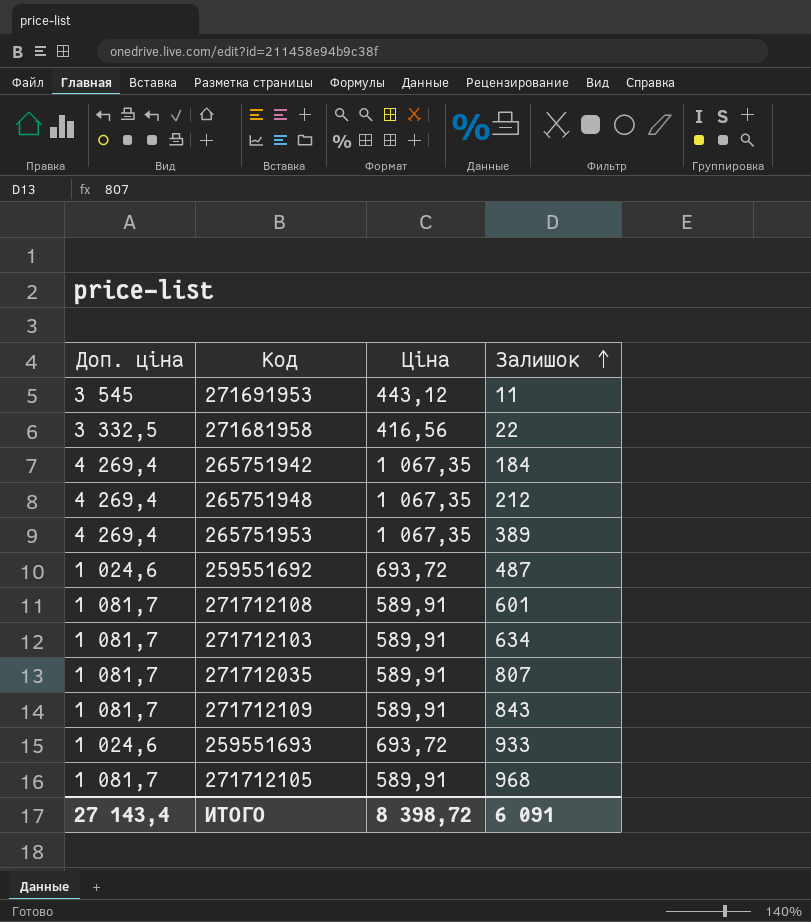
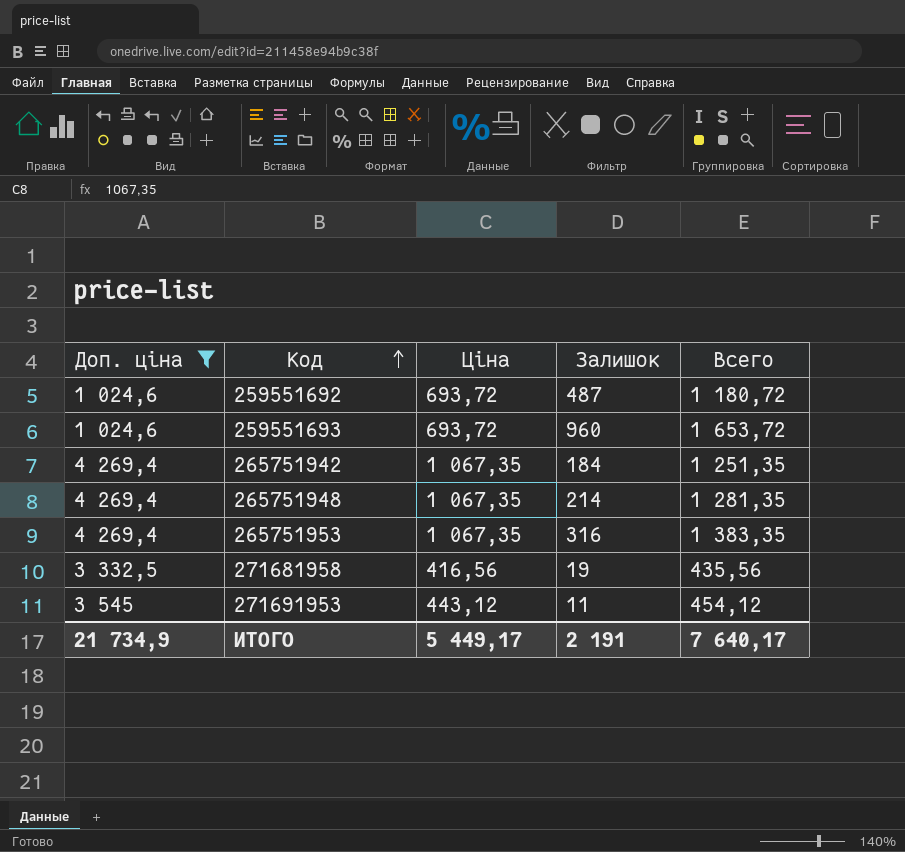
filter: none -> Доп. ціна != 1 081,7
row order: Залишок ascending -> Код ascending
column Всего | formula: none -> [Ціна] + [Залишок]
259551693 | Залишок: 933 -> 960
265751948 | Залишок: 212 -> 214
265751953 | Залишок: 389 -> 316
271681958 | Залишок: 22 -> 19
ИТОГО | Доп. ціна: 27 143,4 -> 21 734,9
ИТОГО | Ціна: 8 398,72 -> 5 449,17
ИТОГО | Залишок: 6 091 -> 2 191

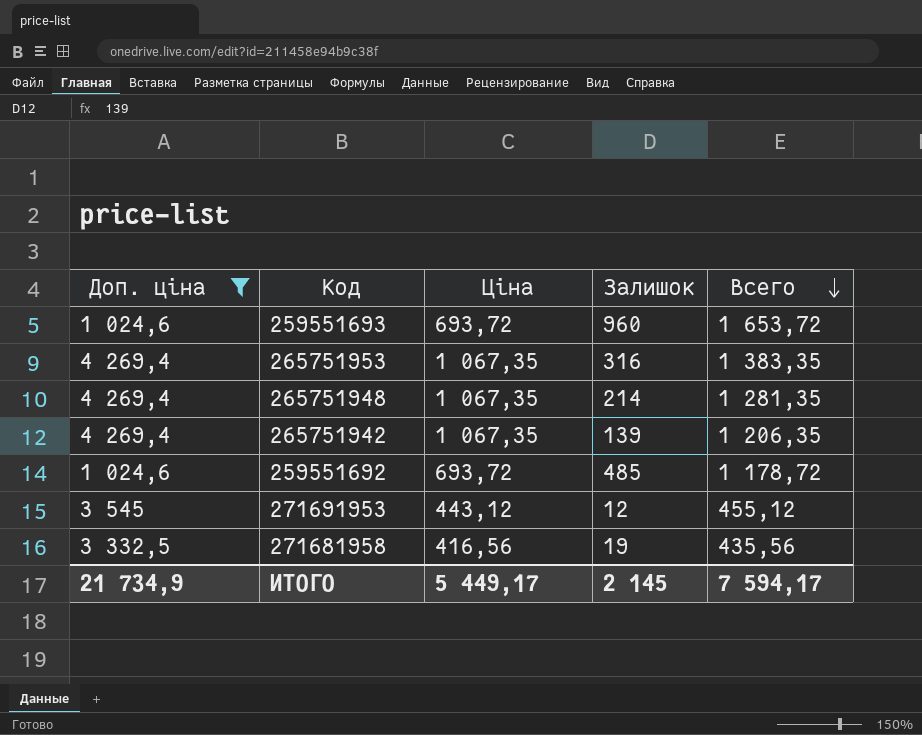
row order: Код ascending -> Всего descending
265751942 | Залишок: 184 -> 139
265751942 | Всего: 1 251,35 -> 1 206,35
259551692 | Залишок: 487 -> 485
259551692 | Всего: 1 180,72 -> 1 178,72
271691953 | Залишок: 11 -> 12
271691953 | Всего: 454,12 -> 455,12
ИТОГО | Залишок: 2 191 -> 2 145
ИТОГО | Всего: 7 640,17 -> 7 594,17

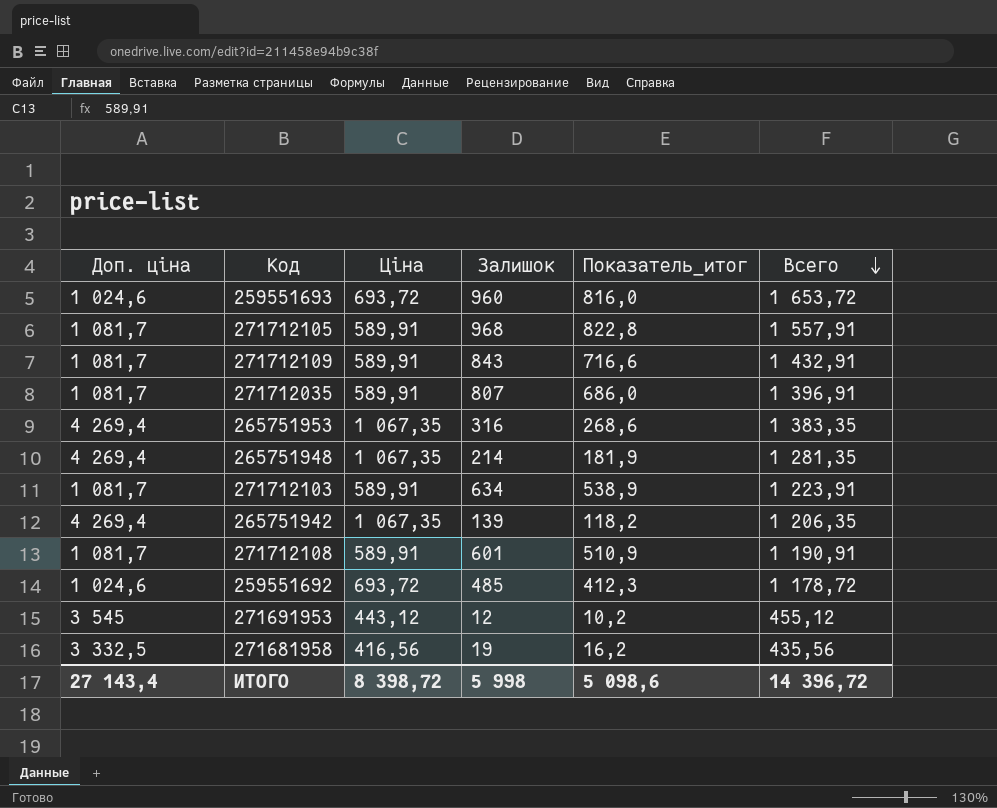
filter: Доп. ціна != 1 081,7 -> none
column Показатель_итог | formula: none -> [Залишок] * 0,85
ИТОГО | Доп. ціна: 21 734,9 -> 27 143,4
ИТОГО | Ціна: 5 449,17 -> 8 398,72
ИТОГО | Залишок: 2 145 -> 5 998
ИТОГО | Всего: 7 594,17 -> 14 396,72

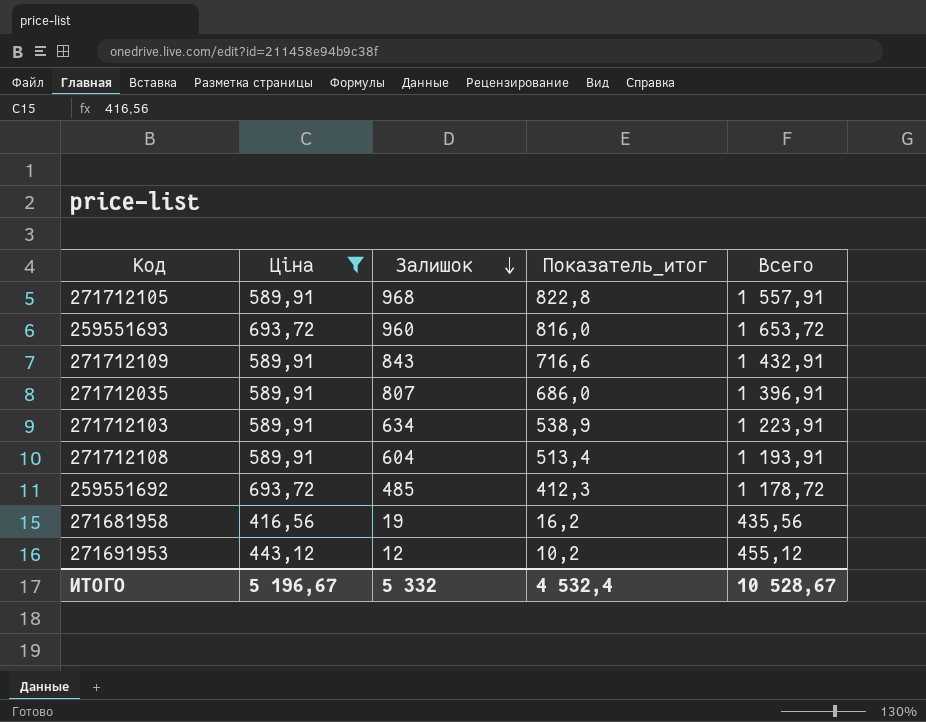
filter: none -> Ціна != 1 067,35
row order: Всего descending -> Залишок descending
column Доп. ціна | position: 1 -> none
271712108 | Залишок: 601 -> 604
271712108 | Показатель_итог: 510,9 -> 513,4
271712108 | Всего: 1 190,91 -> 1 193,91
ИТОГО | Ціна: 8 398,72 -> 5 196,67
ИТОГО | Залишок: 5 998 -> 5 332
ИТОГО | Показатель_итог: 5 098,6 -> 4 532,4
ИТОГО | Всего: 14 396,72 -> 10 528,67

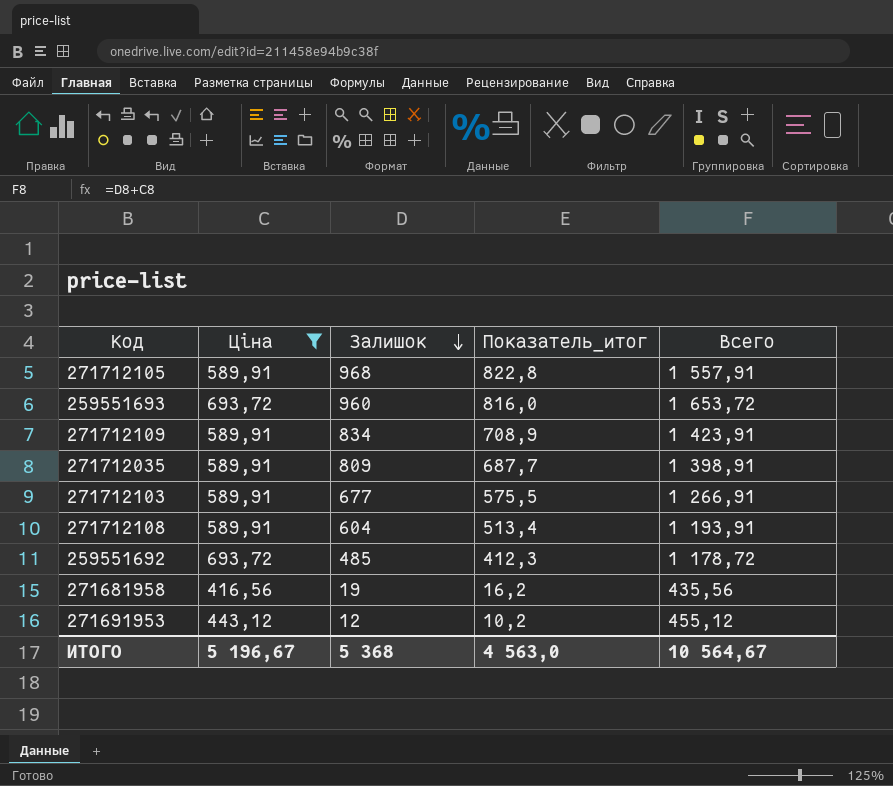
271712109 | Залишок: 843 -> 834
271712109 | Показатель_итог: 716,6 -> 708,9
271712109 | Всего: 1 432,91 -> 1 423,91
271712035 | Залишок: 807 -> 809
271712035 | Показатель_итог: 686,0 -> 687,7
271712035 | Всего: 1 396,91 -> 1 398,91
271712103 | Залишок: 634 -> 677
271712103 | Показатель_итог: 538,9 -> 575,5
271712103 | Всего: 1 223,91 -> 1 266,91
ИТОГО | Залишок: 5 332 -> 5 368
ИТОГО | Показатель_итог: 4 532,4 -> 4 563,0
ИТОГО | Всего: 10 528,67 -> 10 564,67

